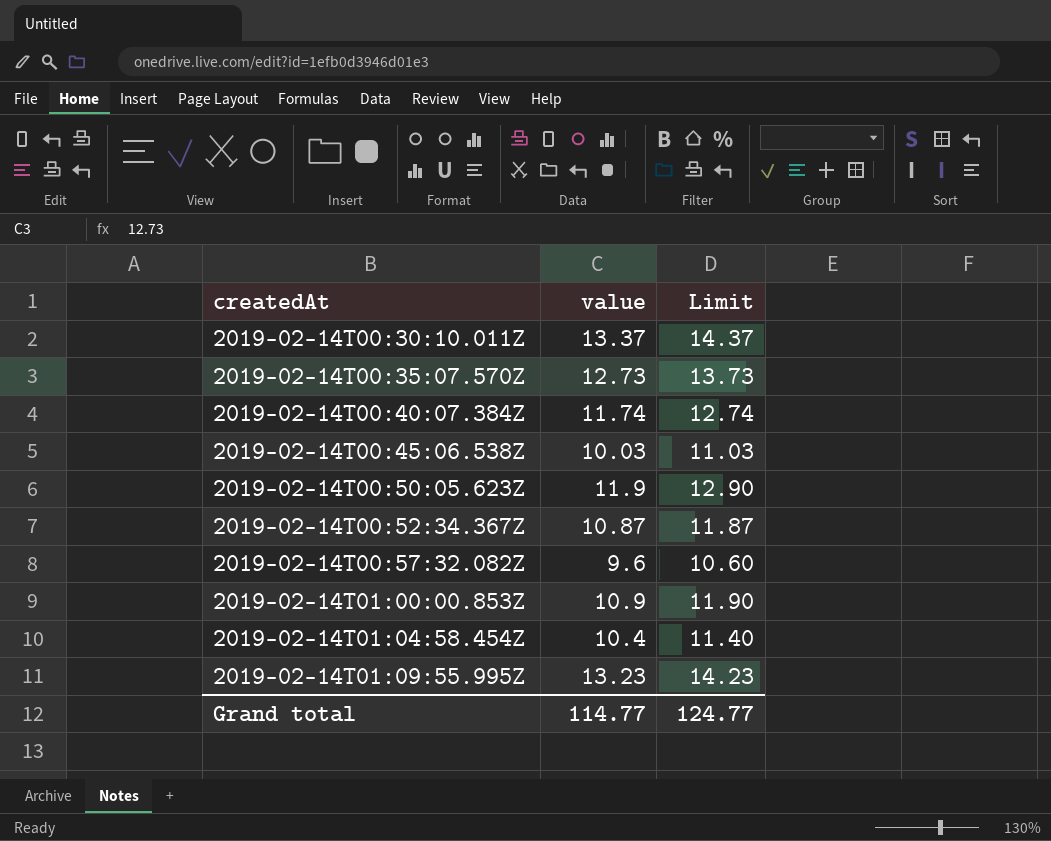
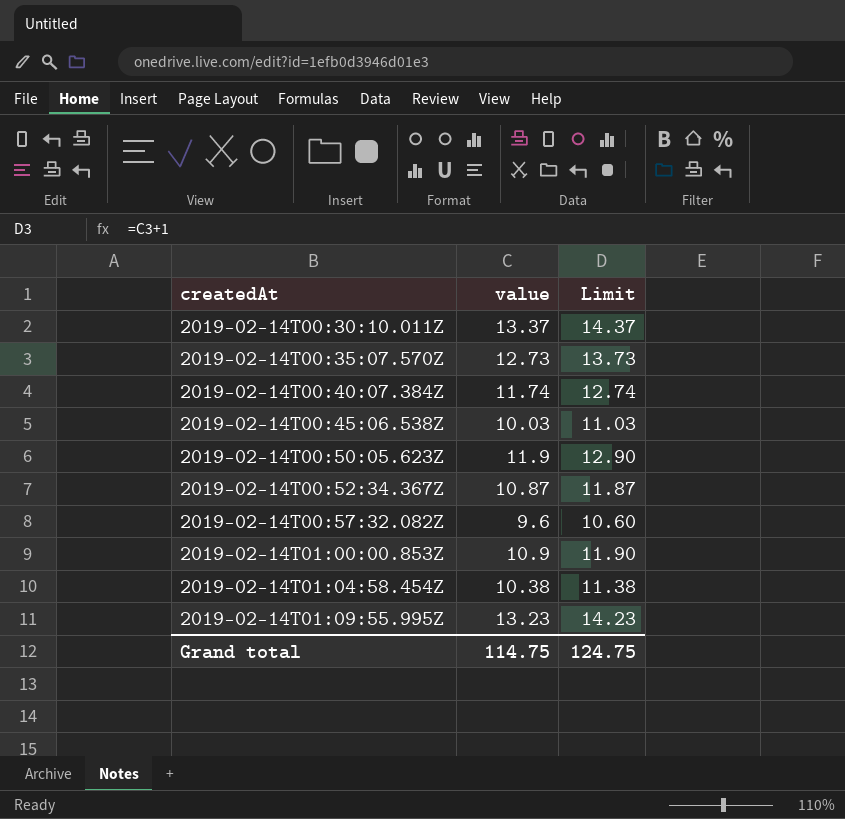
2019-02-14T01:04:58.454Z | value: 10.4 -> 10.38
2019-02-14T01:04:58.454Z | Limit: 11.40 -> 11.38
Grand total | value: 114.77 -> 114.75
Grand total | Limit: 124.77 -> 124.75

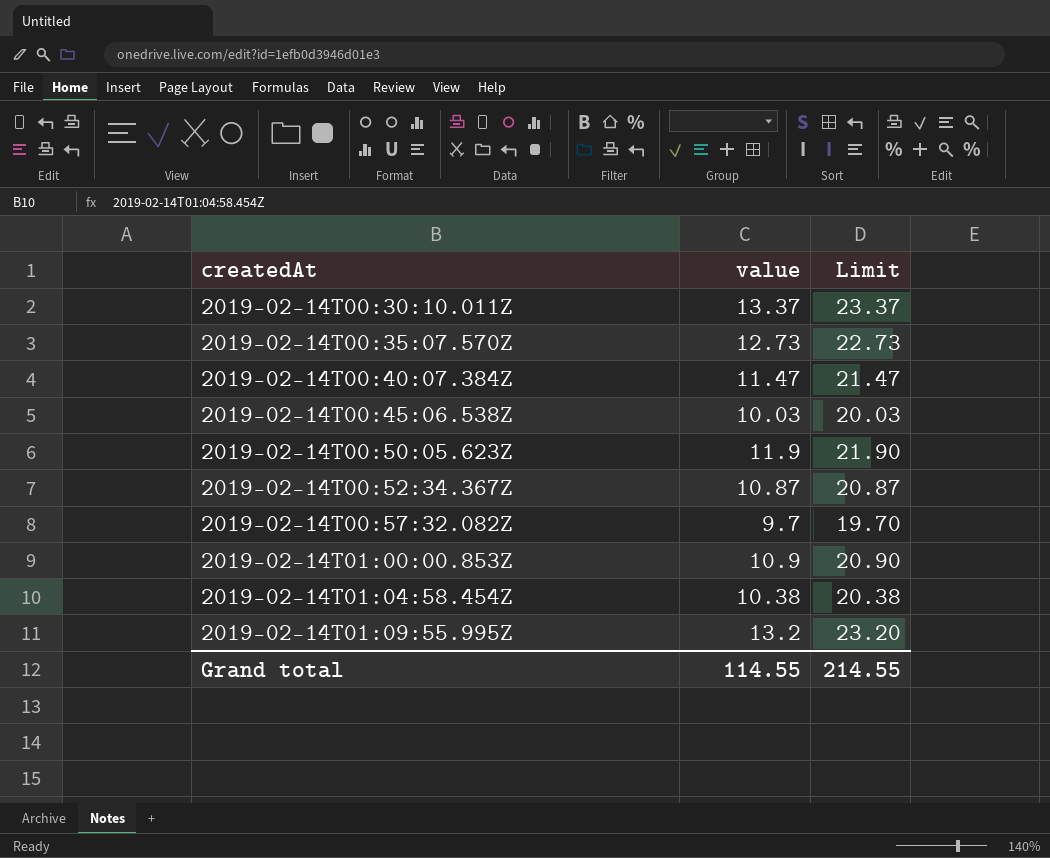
column Limit | formula: [value] + 1 -> [value] + 10
2019-02-14T00:40:07.384Z | value: 11.74 -> 11.47
2019-02-14T00:57:32.082Z | value: 9.6 -> 9.7
2019-02-14T01:09:55.995Z | value: 13.23 -> 13.2
Grand total | value: 114.75 -> 114.55
Grand total | Limit: 124.75 -> 214.55

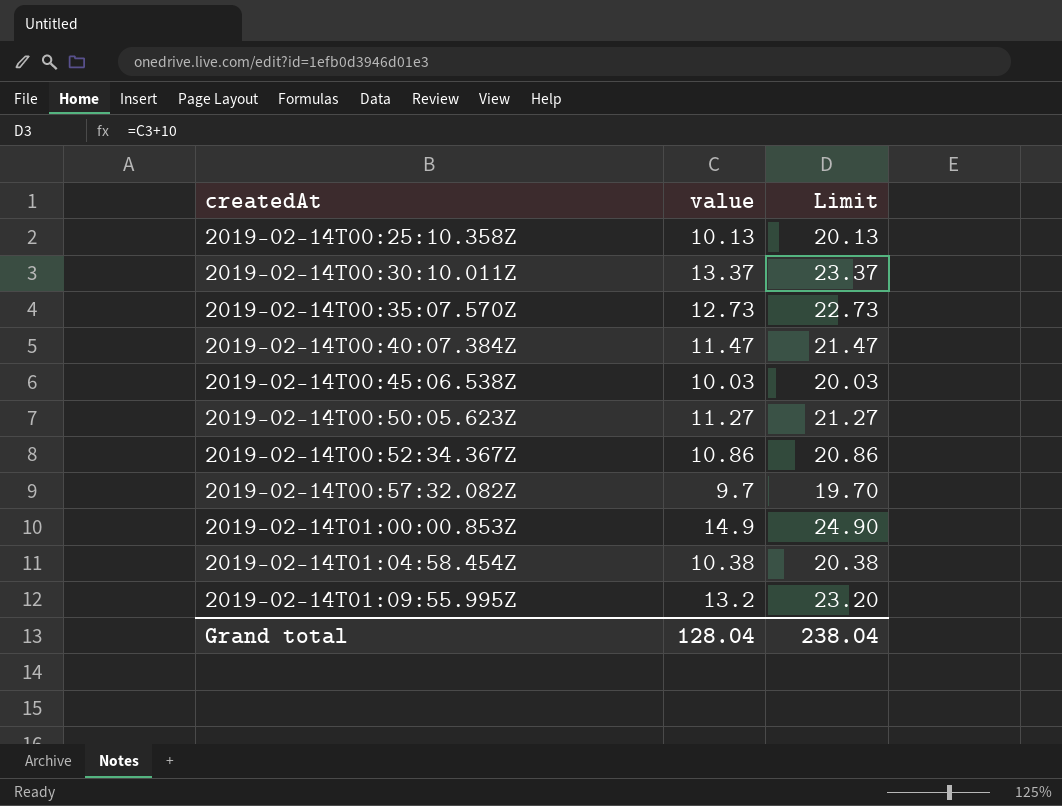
row 2019-02-14T00:25:10.358Z: none -> 10.13 | 20.13
2019-02-14T00:50:05.623Z | value: 11.9 -> 11.27
2019-02-14T00:50:05.623Z | Limit: 21.90 -> 21.27
2019-02-14T00:52:34.367Z | value: 10.87 -> 10.86
2019-02-14T00:52:34.367Z | Limit: 20.87 -> 20.86
2019-02-14T01:00:00.853Z | value: 10.9 -> 14.9
2019-02-14T01:00:00.853Z | Limit: 20.90 -> 24.90
Grand total | value: 114.55 -> 128.04
Grand total | Limit: 214.55 -> 238.04

